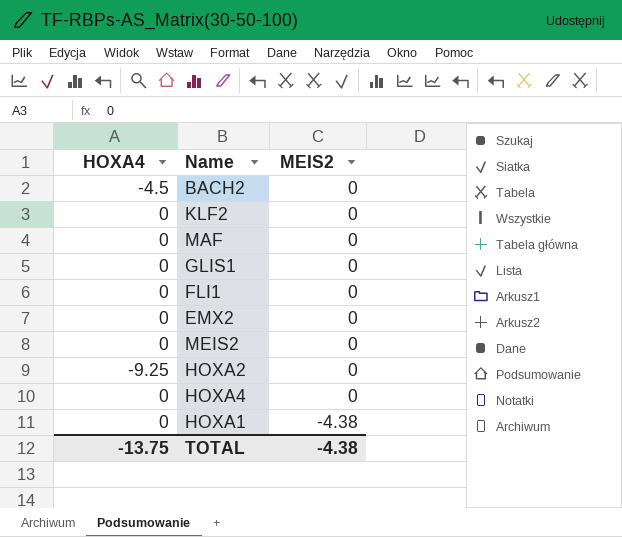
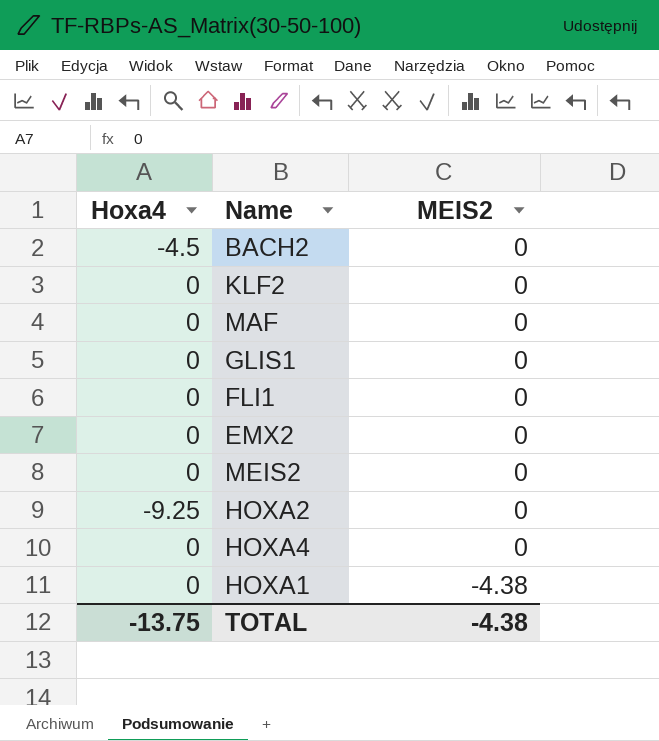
column name: HOXA4 -> Hoxa4

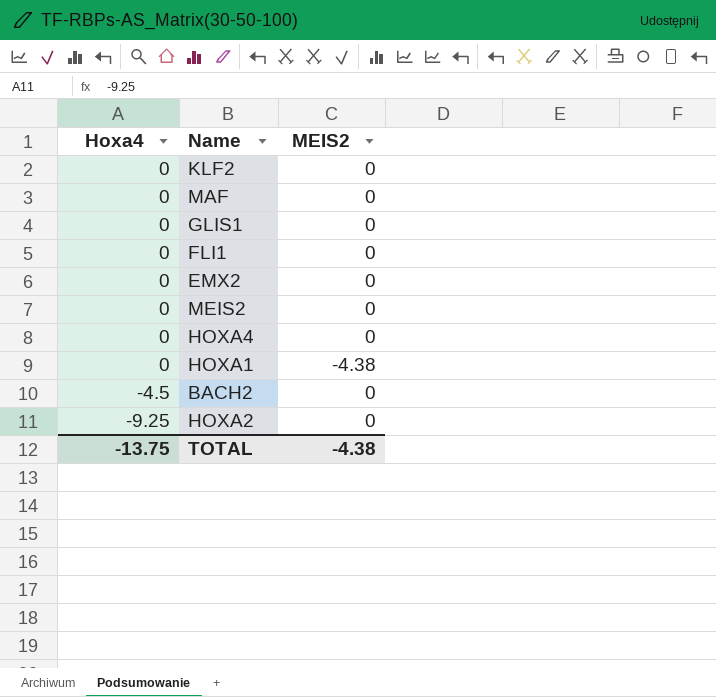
row order: MEIS2 descending -> Hoxa4 descending

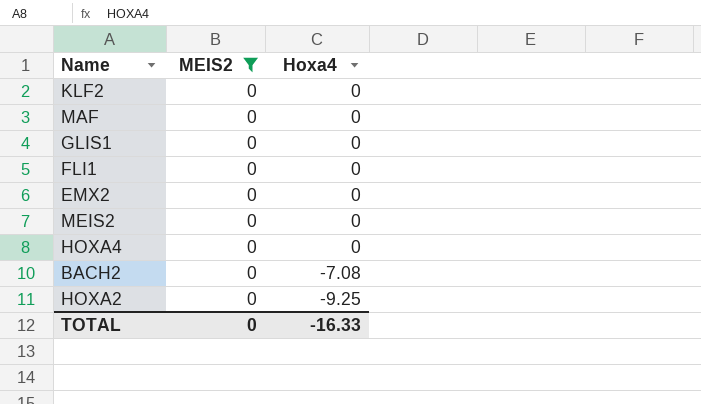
filter: none -> MEIS2 = 0
column Hoxa4 | position: 1 -> 3
BACH2 | Hoxa4: -4.5 -> -7.08
TOTAL | MEIS2: -4.38 -> 0
TOTAL | Hoxa4: -13.75 -> -16.33

